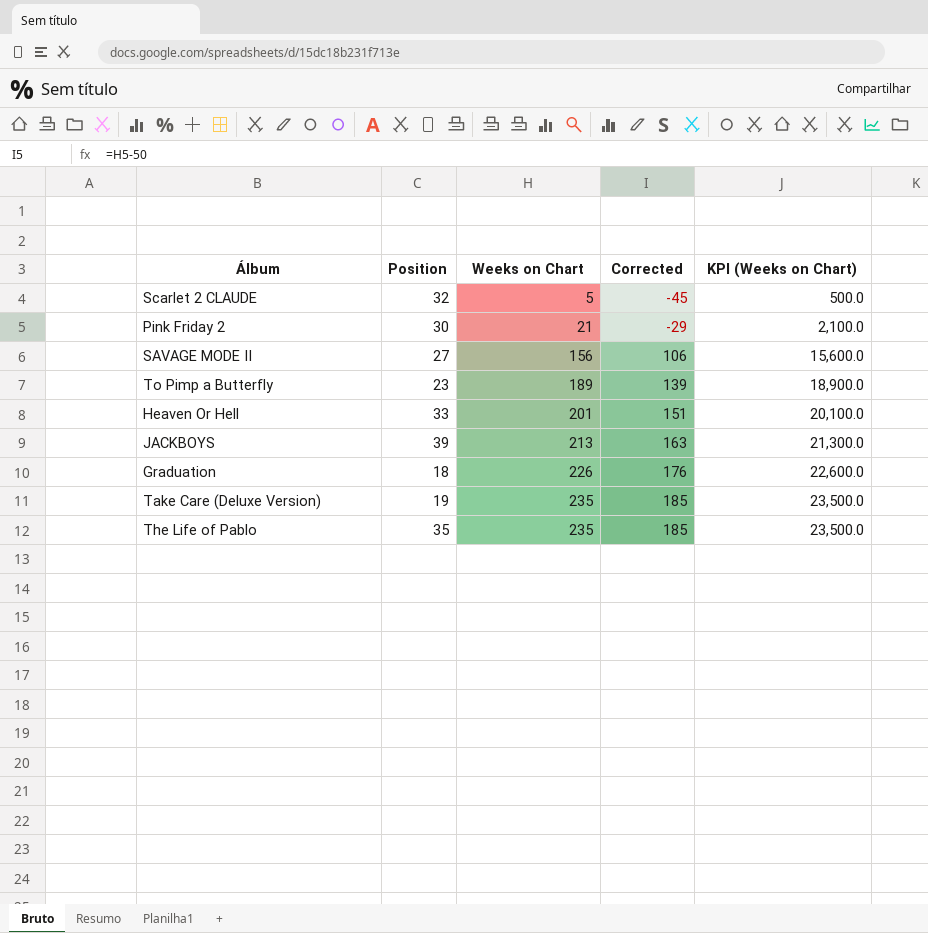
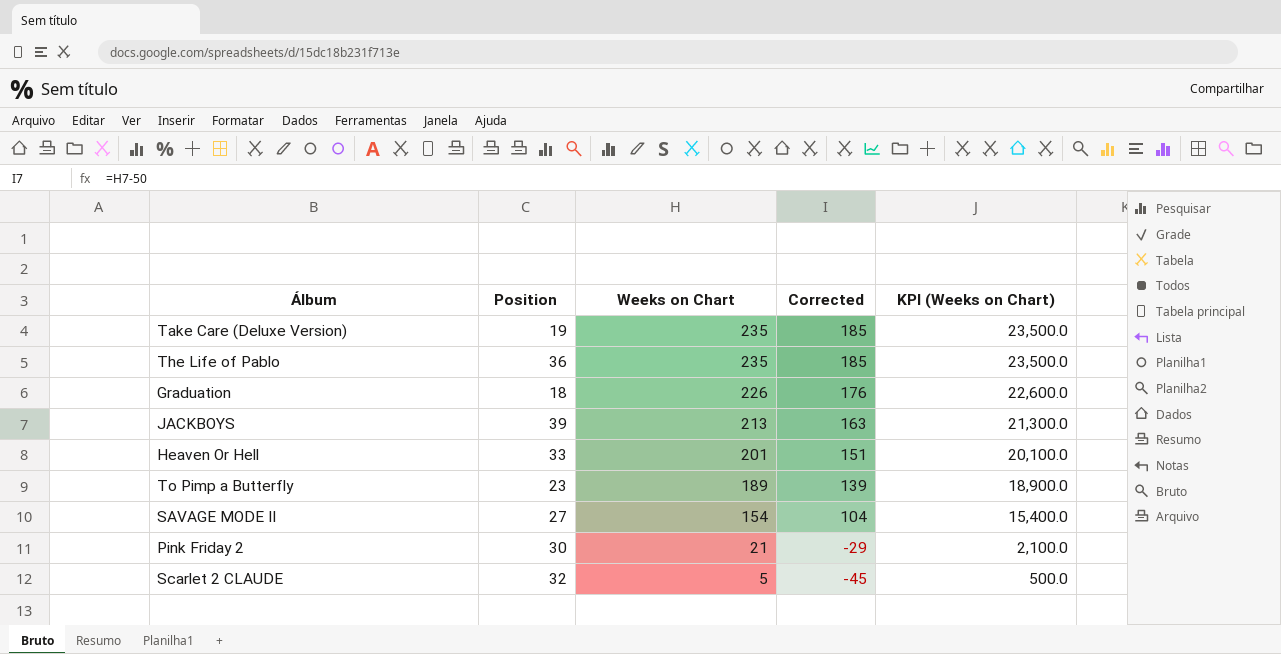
row order: Weeks on Chart ascending -> Weeks on Chart descending
The Life of Pablo | Position: 35 -> 36
SAVAGE MODE II | Weeks on Chart: 156 -> 154
SAVAGE MODE II | Corrected: 106 -> 104
SAVAGE MODE II | KPI (Weeks on Chart): 15,600.0 -> 15,400.0

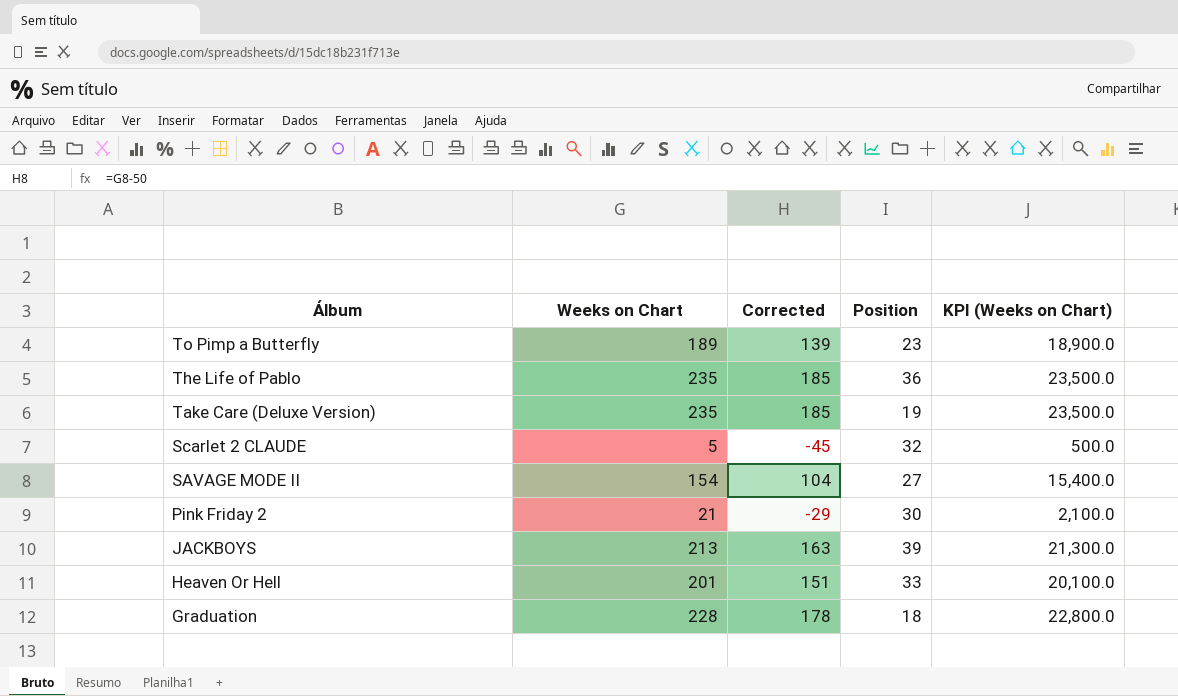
row order: Weeks on Chart descending -> Álbum descending
column Position | position: 2 -> 4
Graduation | Weeks on Chart: 226 -> 228
Graduation | Corrected: 176 -> 178
Graduation | KPI (Weeks on Chart): 22,600.0 -> 22,800.0

